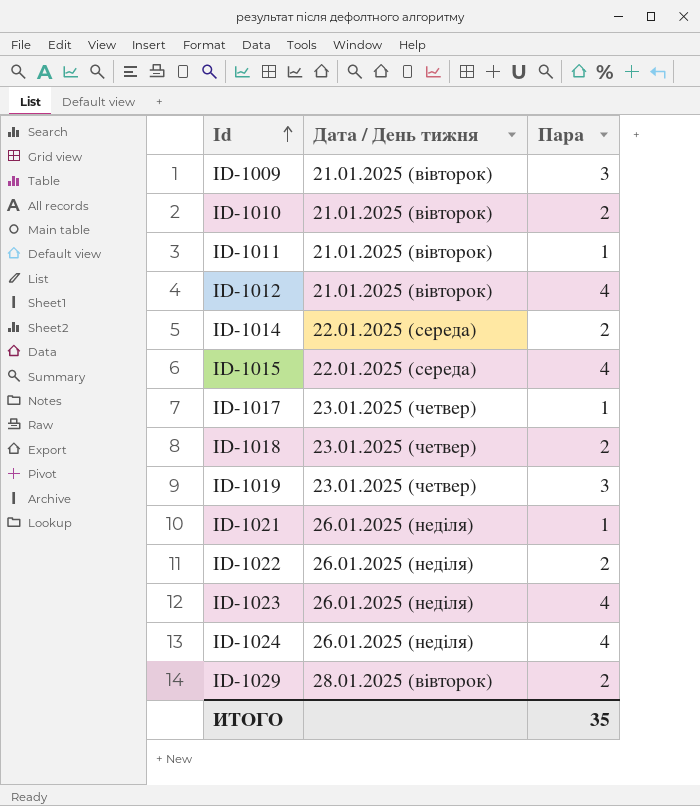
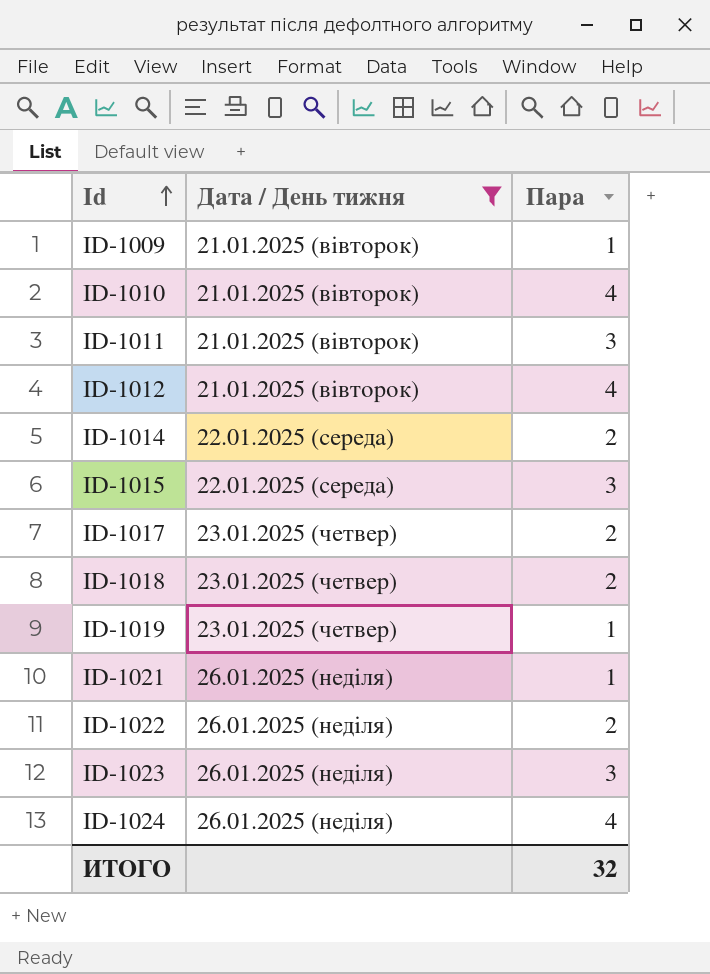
filter: none -> Дата / День тижня != 28.01.2025 (вівторок)
ID-1009 | Пара: 3 -> 1
ID-1010 | Пара: 2 -> 4
ID-1011 | Пара: 1 -> 3
ID-1015 | Пара: 4 -> 3
ID-1017 | Пара: 1 -> 2
ID-1019 | Пара: 3 -> 1
ID-1023 | Пара: 4 -> 3
ИТОГО | Пара: 35 -> 32

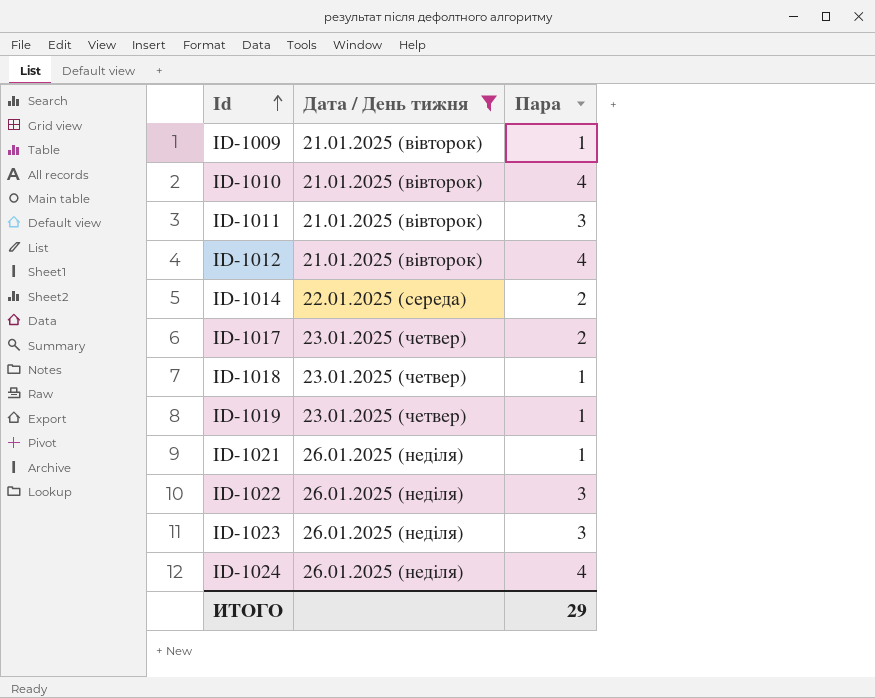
row ID-1015: 22.01.2025 (середа) | 3 -> none
ID-1018 | Пара: 2 -> 1
ID-1022 | Пара: 2 -> 3
ИТОГО | Пара: 32 -> 29

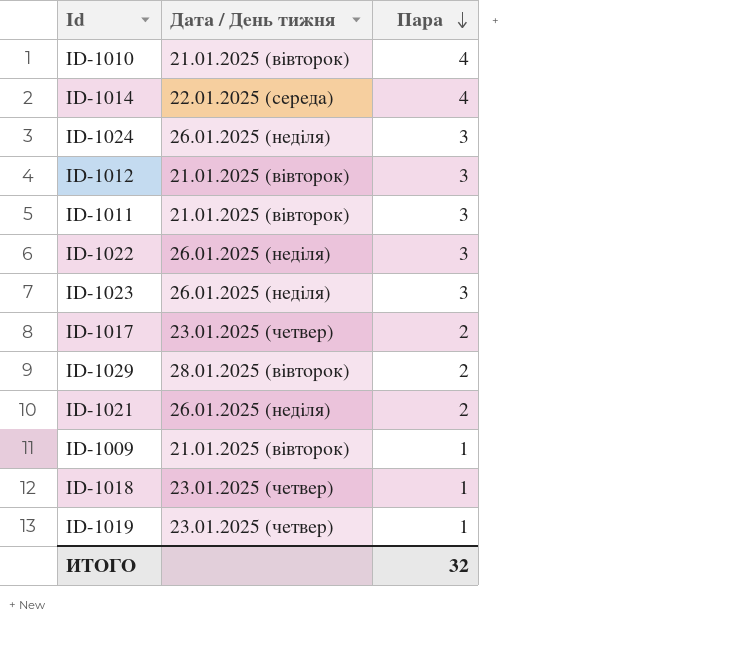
filter: Дата / День тижня != 28.01.2025 (вівторок) -> none
row order: Id ascending -> Пара descending
ID-1014 | Пара: 2 -> 4
ID-1024 | Пара: 4 -> 3
ID-1012 | Пара: 4 -> 3
ID-1021 | Пара: 1 -> 2
ИТОГО | Пара: 29 -> 32

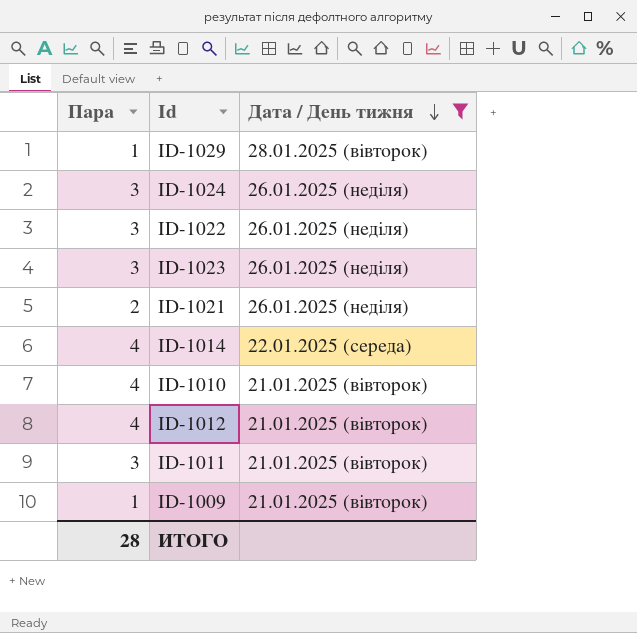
filter: none -> Дата / День тижня != 23.01.2025 (четвер)
row order: Пара descending -> Дата / День тижня descending
column Пара | position: 3 -> 1
ID-1029 | Пара: 2 -> 1
ID-1012 | Пара: 3 -> 4
ИТОГО | Пара: 32 -> 28

